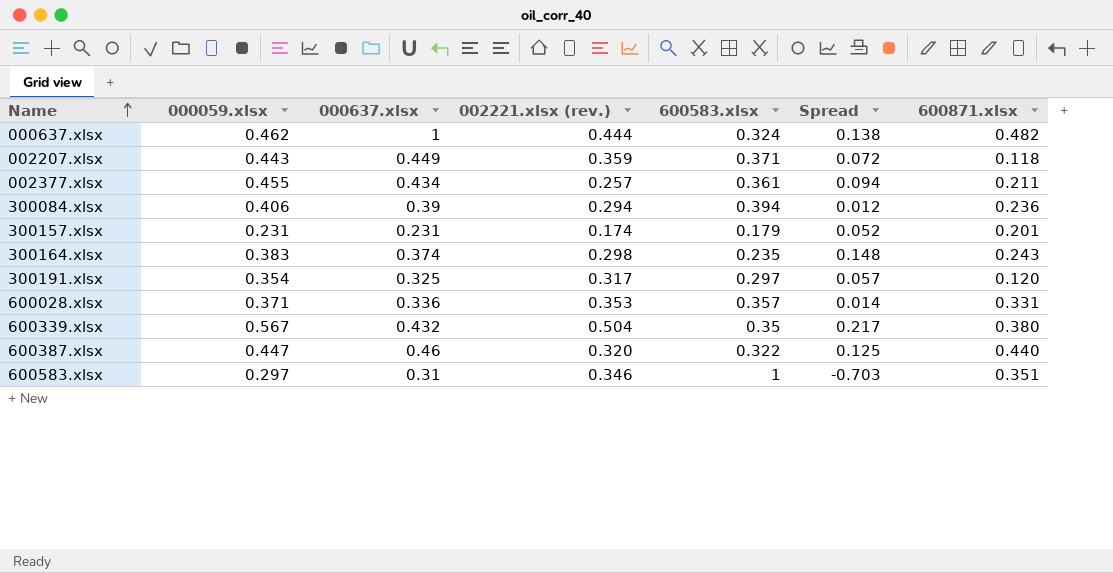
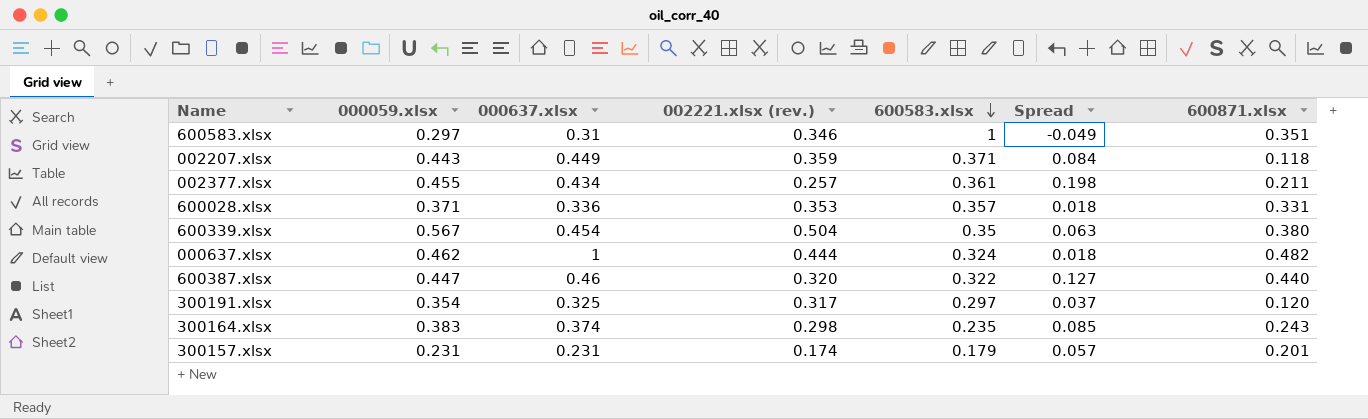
row order: Name ascending -> 600583.xlsx descending
column Spread | formula: [000059.xlsx] - [600583.xlsx] -> [000059.xlsx] - [002221.xlsx (rev.)]
row 300084.xlsx: 0.406 | 0.39 | 0.294 | 0.394 | 0.012 | 0.236 -> none
600339.xlsx | 000637.xlsx: 0.432 -> 0.454

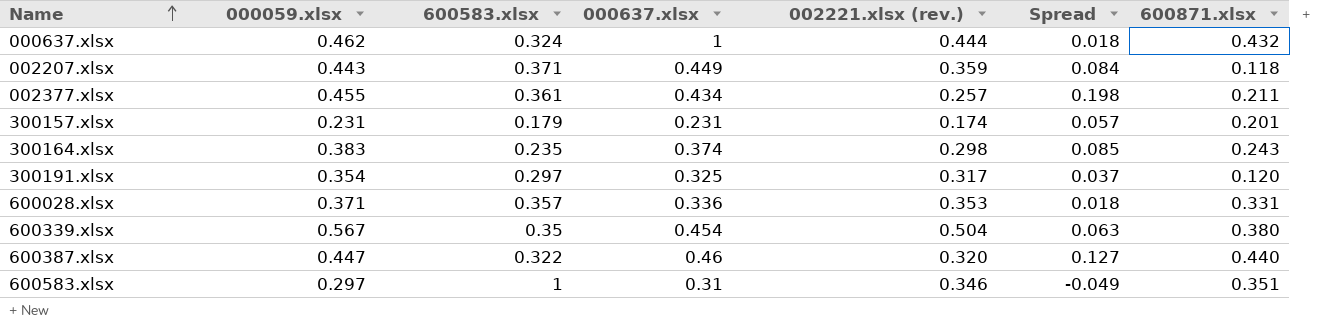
row order: 600583.xlsx descending -> Name ascending
column 600583.xlsx | position: 5 -> 3
000637.xlsx | 600871.xlsx: 0.482 -> 0.432

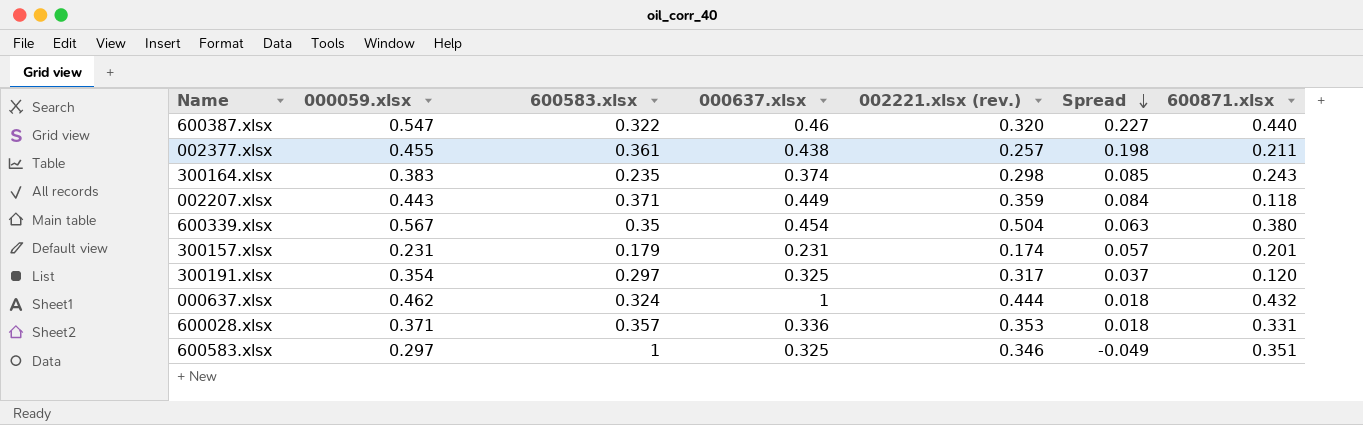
row order: Name ascending -> Spread descending
600387.xlsx | 000059.xlsx: 0.447 -> 0.547
600387.xlsx | Spread: 0.127 -> 0.227
002377.xlsx | 000637.xlsx: 0.434 -> 0.438
600583.xlsx | 000637.xlsx: 0.31 -> 0.325

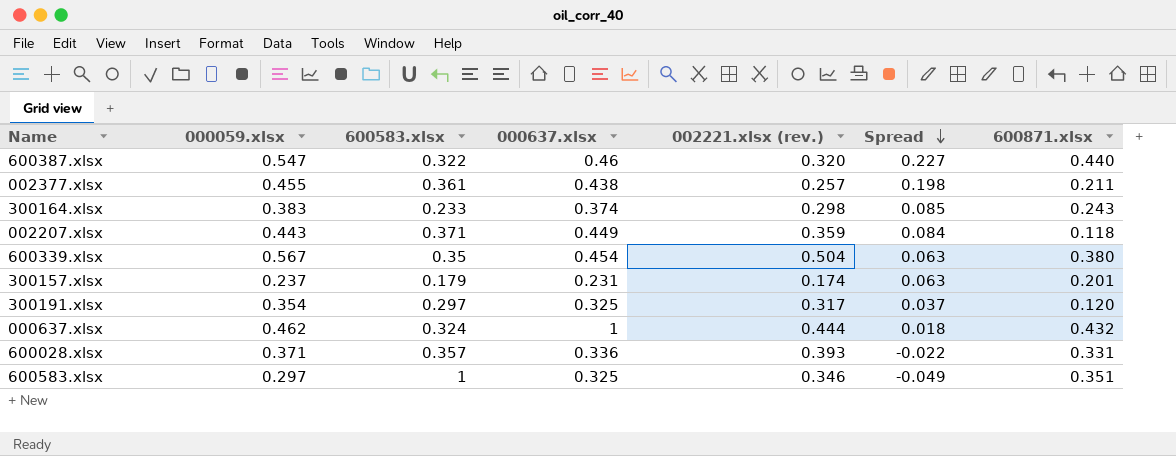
300164.xlsx | 600583.xlsx: 0.235 -> 0.233
300157.xlsx | 000059.xlsx: 0.231 -> 0.237
300157.xlsx | Spread: 0.057 -> 0.063
600028.xlsx | 002221.xlsx (rev.): 0.353 -> 0.393
600028.xlsx | Spread: 0.018 -> -0.022

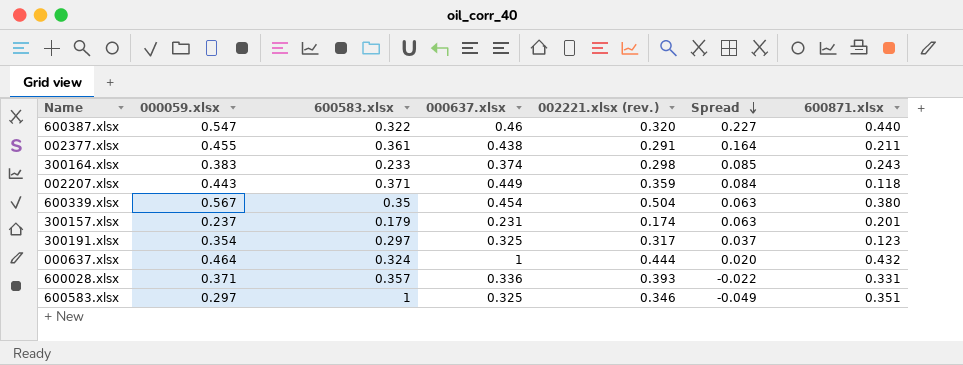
002377.xlsx | 002221.xlsx (rev.): 0.257 -> 0.291
002377.xlsx | Spread: 0.198 -> 0.164
300191.xlsx | 600871.xlsx: 0.120 -> 0.123
000637.xlsx | 000059.xlsx: 0.462 -> 0.464
000637.xlsx | Spread: 0.018 -> 0.020

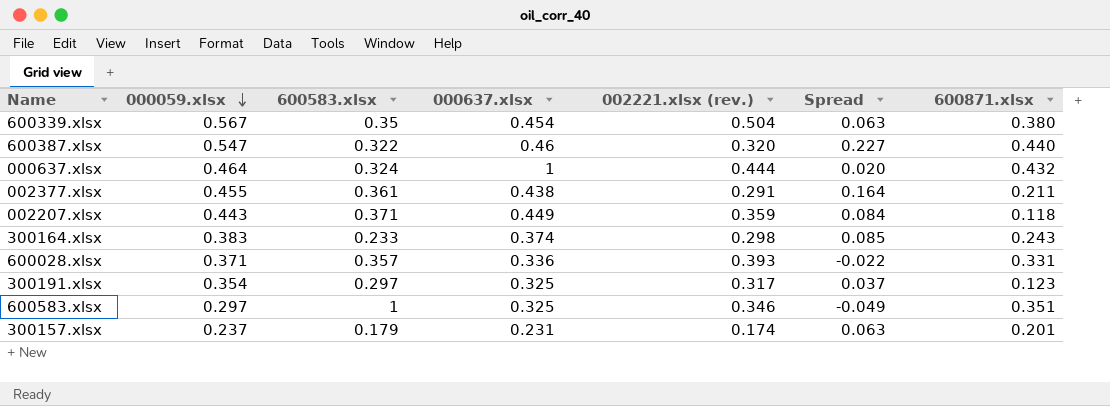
row order: Spread descending -> 000059.xlsx descending

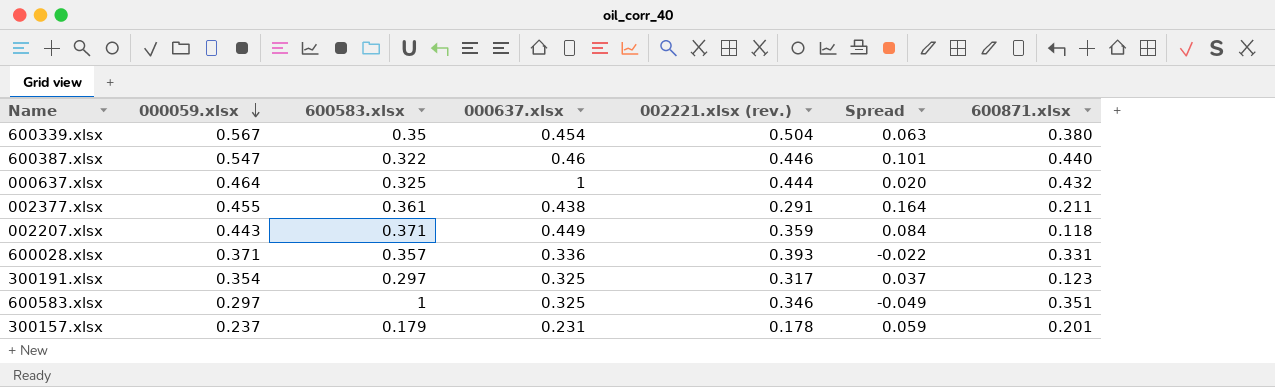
row 300164.xlsx: 0.383 | 0.233 | 0.374 | 0.298 | 0.085 | 0.243 -> none
600387.xlsx | 002221.xlsx (rev.): 0.320 -> 0.446
600387.xlsx | Spread: 0.227 -> 0.101
000637.xlsx | 600583.xlsx: 0.324 -> 0.325
300157.xlsx | 002221.xlsx (rev.): 0.174 -> 0.178
300157.xlsx | Spread: 0.063 -> 0.059

